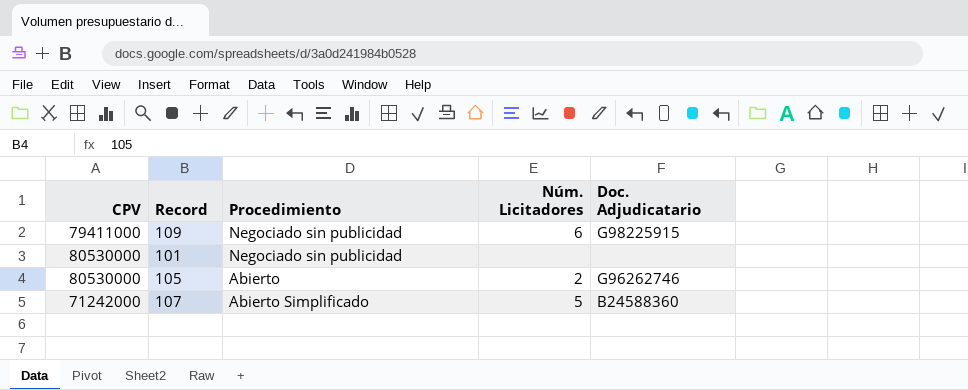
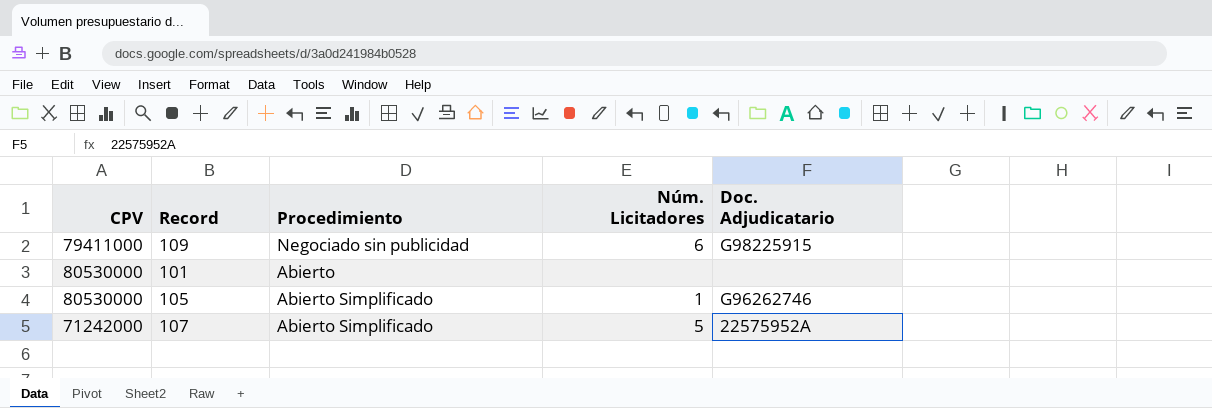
101 | Procedimiento: Negociado sin publicidad -> Abierto
105 | Procedimiento: Abierto -> Abierto Simplificado
105 | Núm. Licitadores: 2 -> 1
107 | Doc. Adjudicatario: B24588360 -> 22575952A

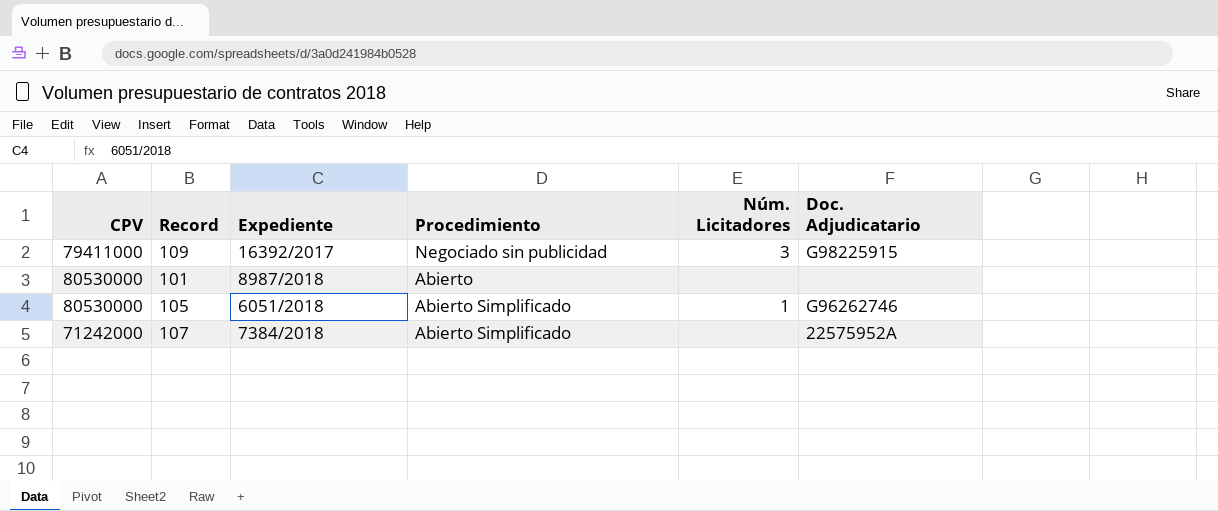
column Expediente | position: none -> 3
109 | Núm. Licitadores: 6 -> 3
107 | Núm. Licitadores: 5 -> none

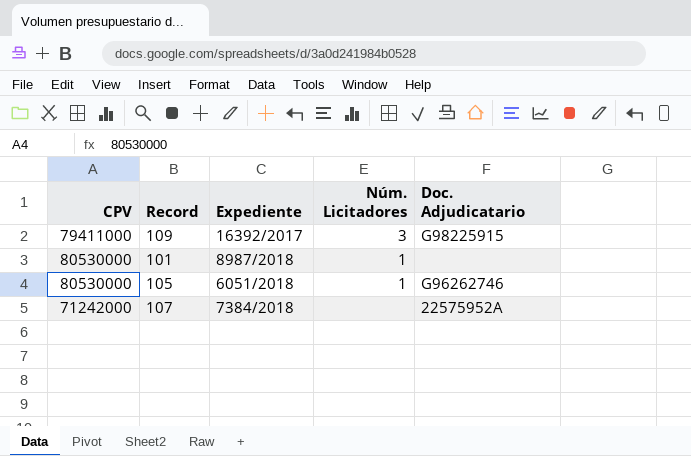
column Procedimiento | position: 4 -> none
101 | Núm. Licitadores: none -> 1

